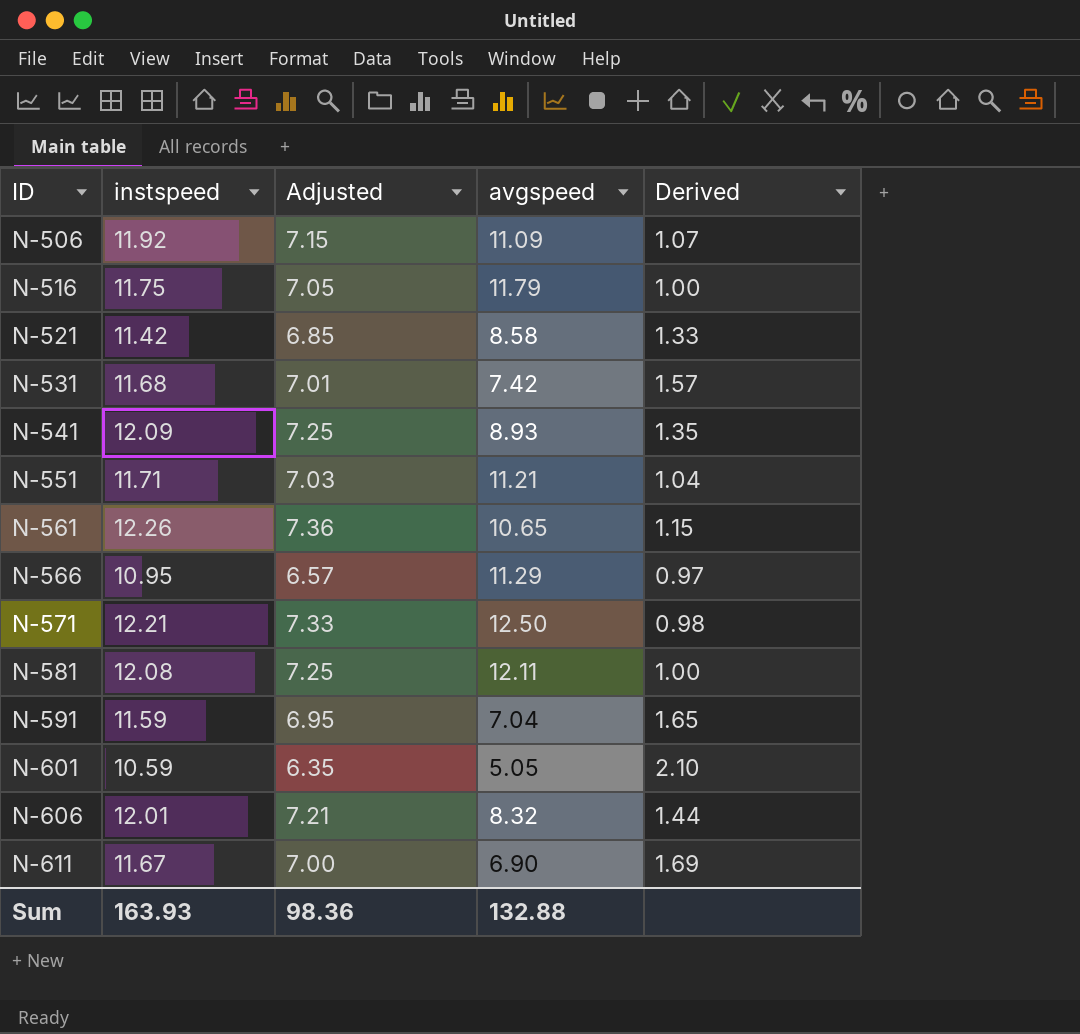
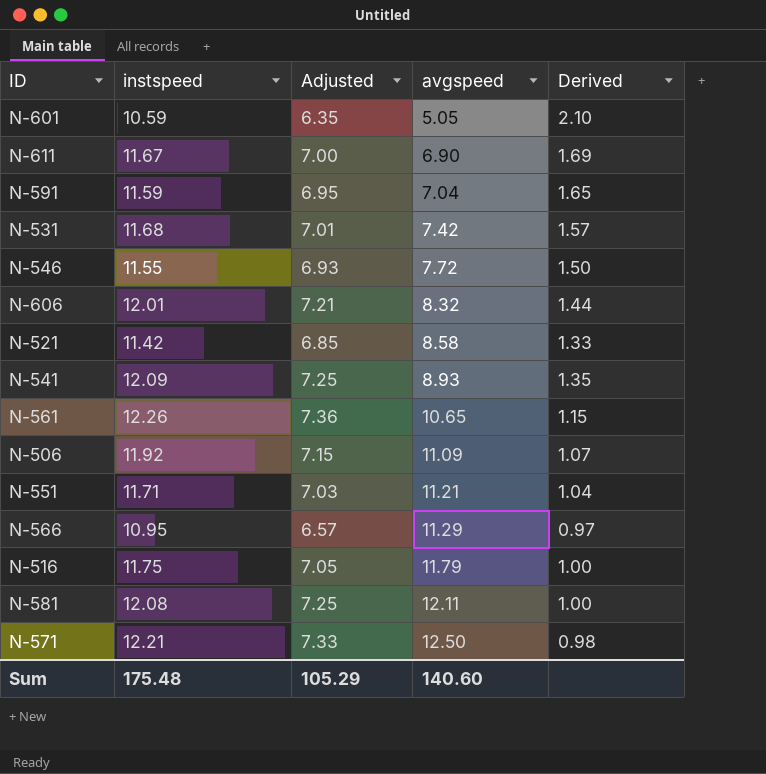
row order: ID ascending -> avgspeed ascending
row N-546: none -> 11.55 | 6.93 | 7.72 | 1.50
Sum | instspeed: 163.93 -> 175.48
Sum | Adjusted: 98.36 -> 105.29
Sum | avgspeed: 132.88 -> 140.60

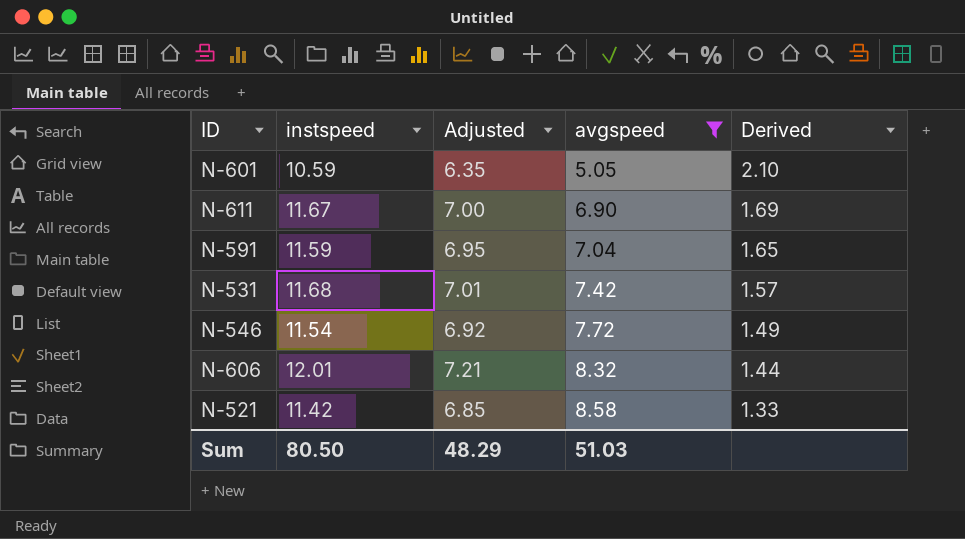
filter: none -> avgspeed <= 8.58
N-546 | instspeed: 11.55 -> 11.54
N-546 | Adjusted: 6.93 -> 6.92
N-546 | Derived: 1.50 -> 1.49
Sum | instspeed: 175.48 -> 80.50
Sum | Adjusted: 105.29 -> 48.29
Sum | avgspeed: 140.60 -> 51.03

